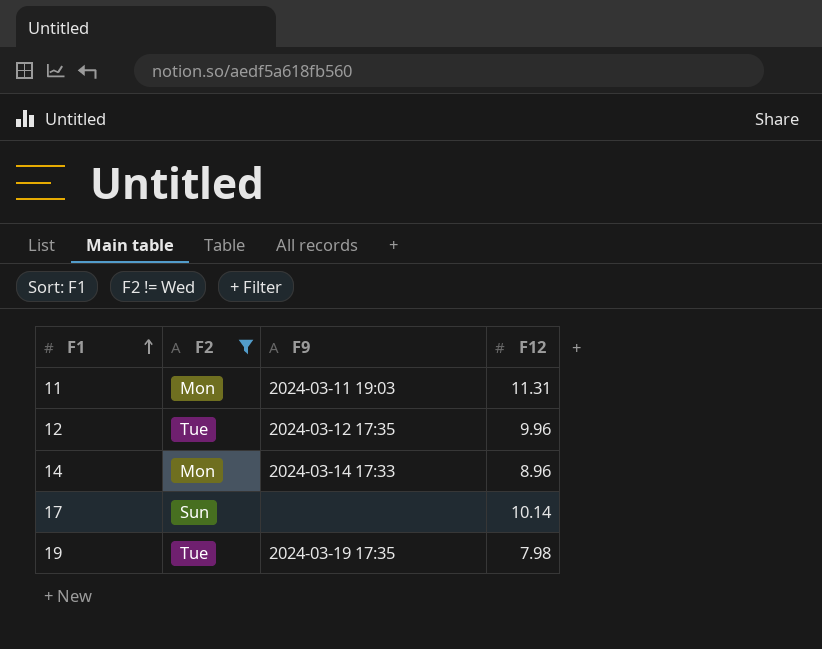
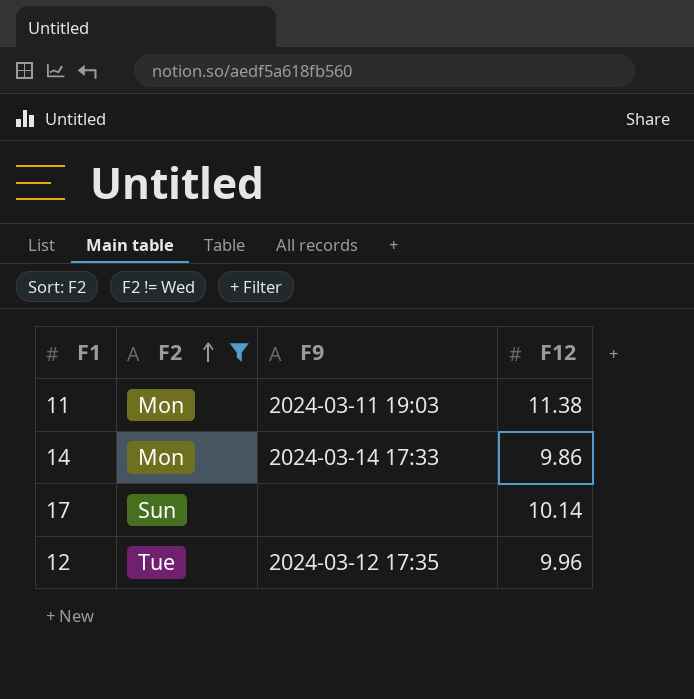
row order: F1 ascending -> F2 ascending
row 19: Tue | 2024-03-19 17:35 | 7.98 -> none
11 | F12: 11.31 -> 11.38
14 | F12: 8.96 -> 9.86

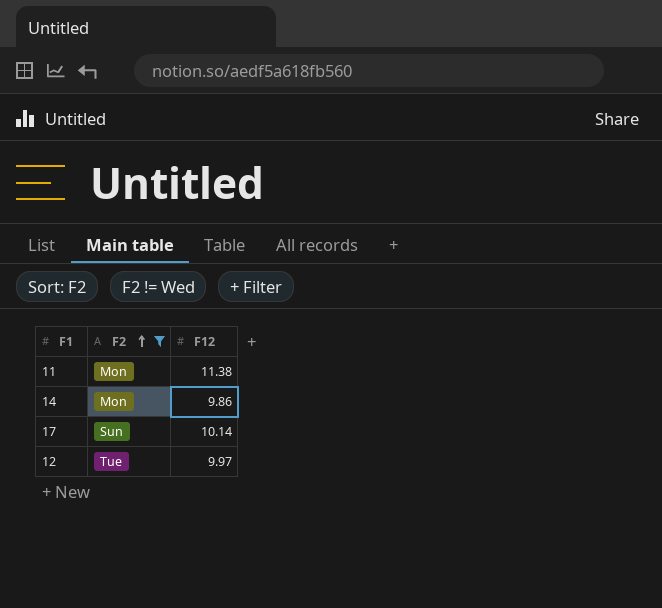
column F9 | position: 3 -> none
12 | F12: 9.96 -> 9.97

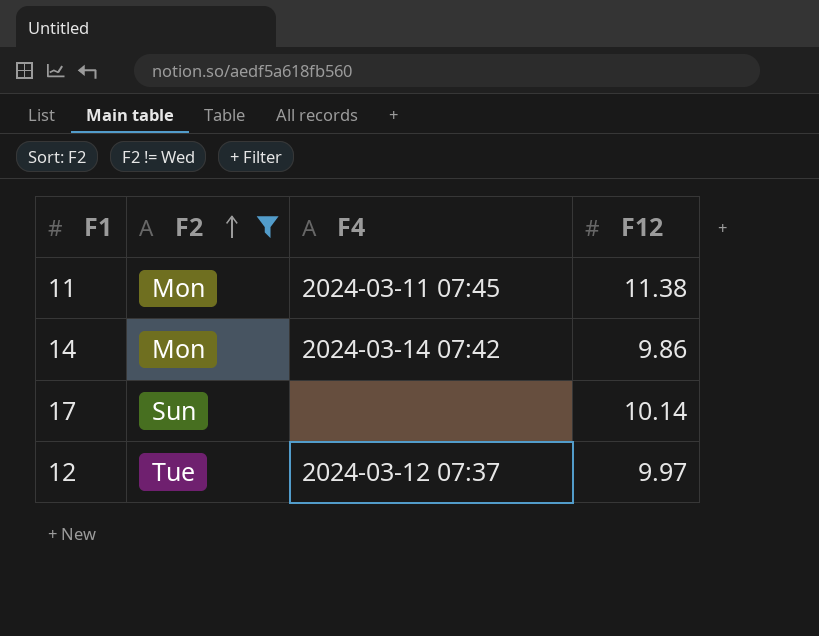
column F4 | position: none -> 3

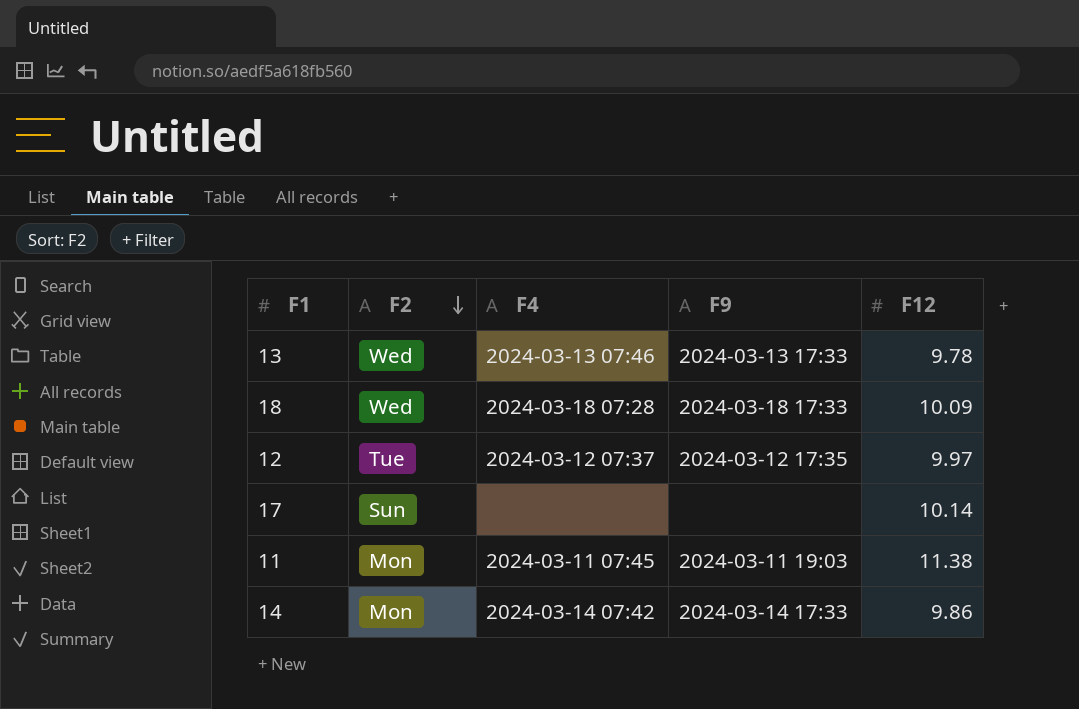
filter: F2 != Wed -> none
row order: F2 ascending -> F2 descending
column F9 | position: none -> 4

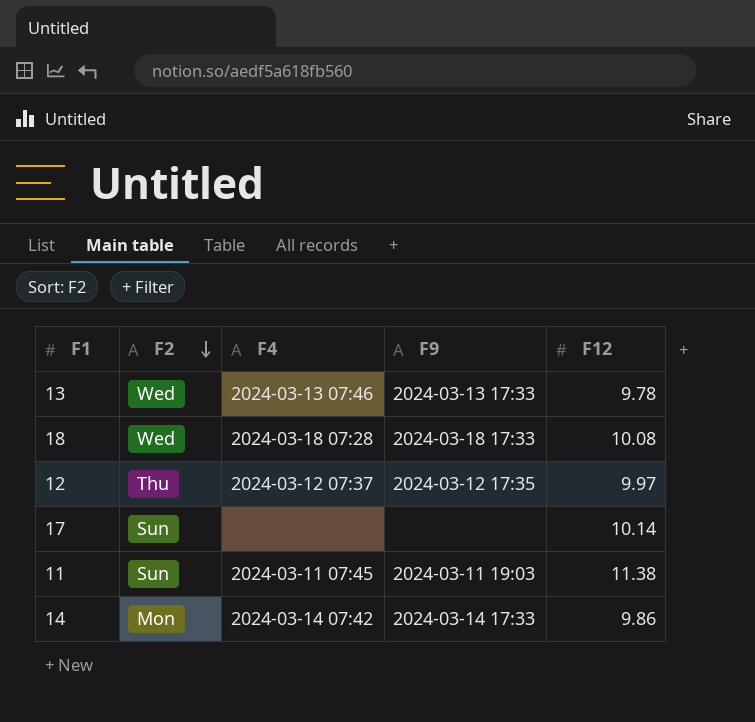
18 | F12: 10.09 -> 10.08
12 | F2: Tue -> Thu
11 | F2: Mon -> Sun

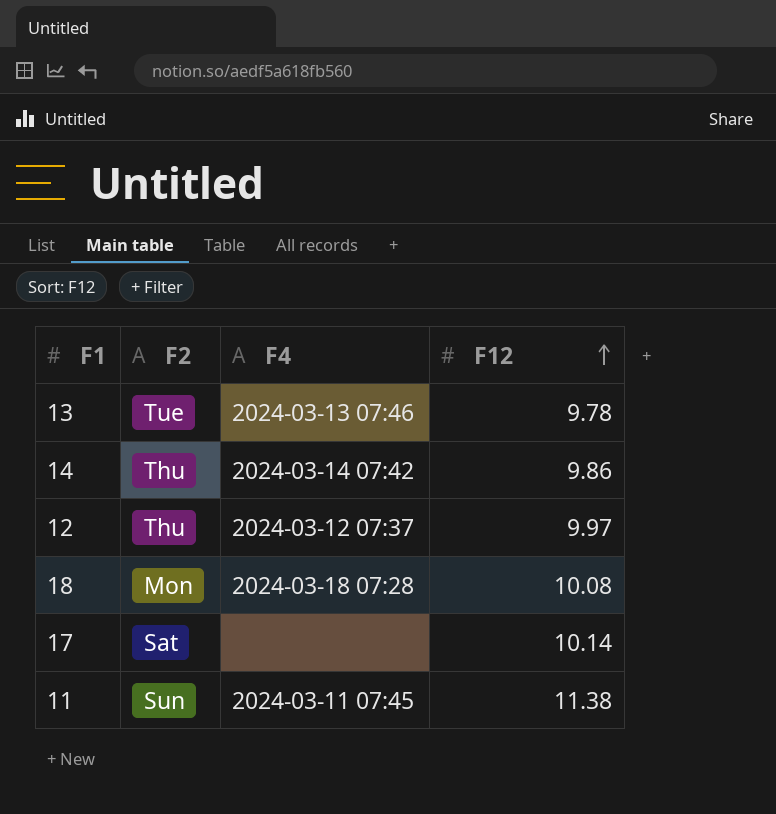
row order: F2 descending -> F12 ascending
column F9 | position: 4 -> none
13 | F2: Wed -> Tue
14 | F2: Mon -> Thu
18 | F2: Wed -> Mon
17 | F2: Sun -> Sat

